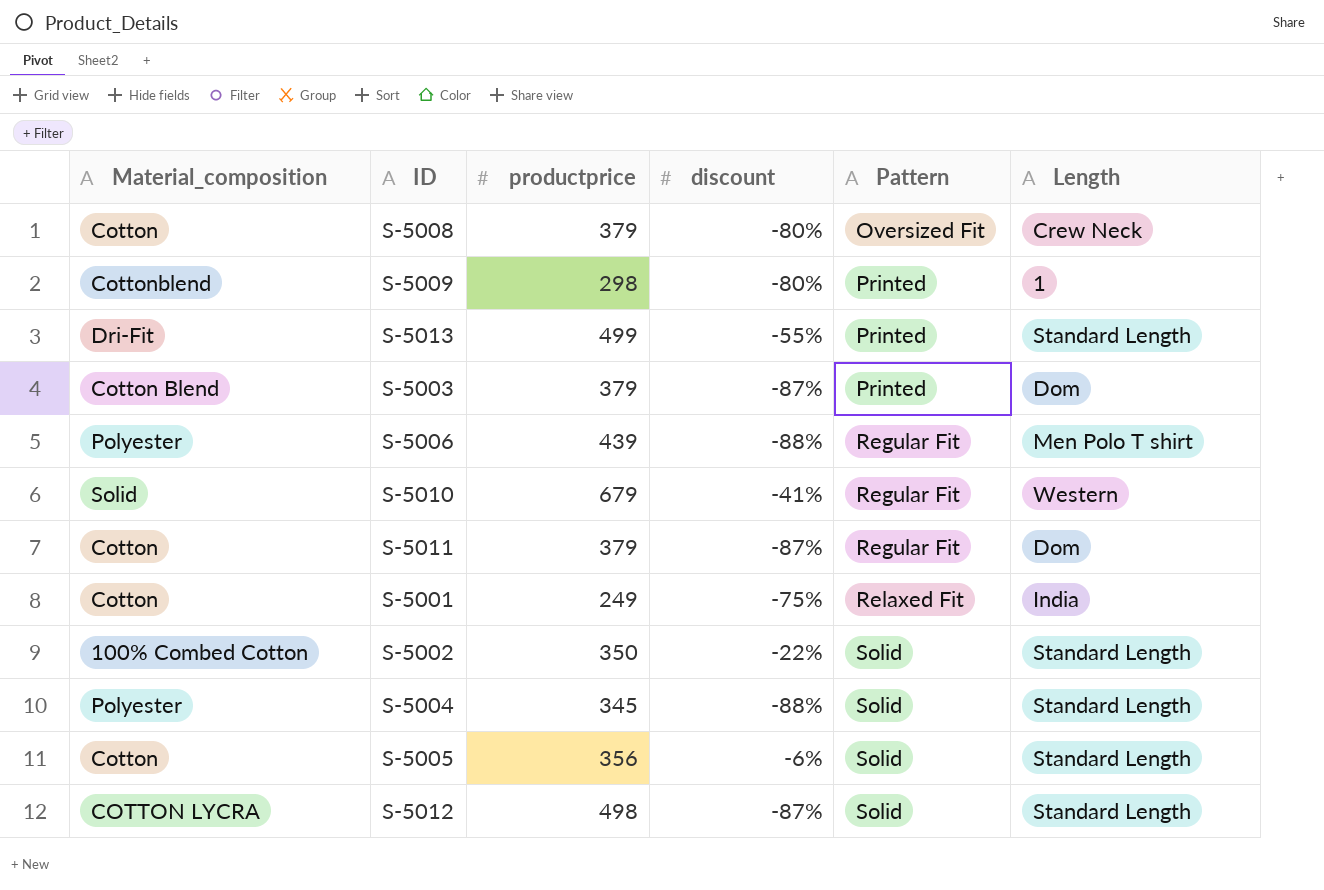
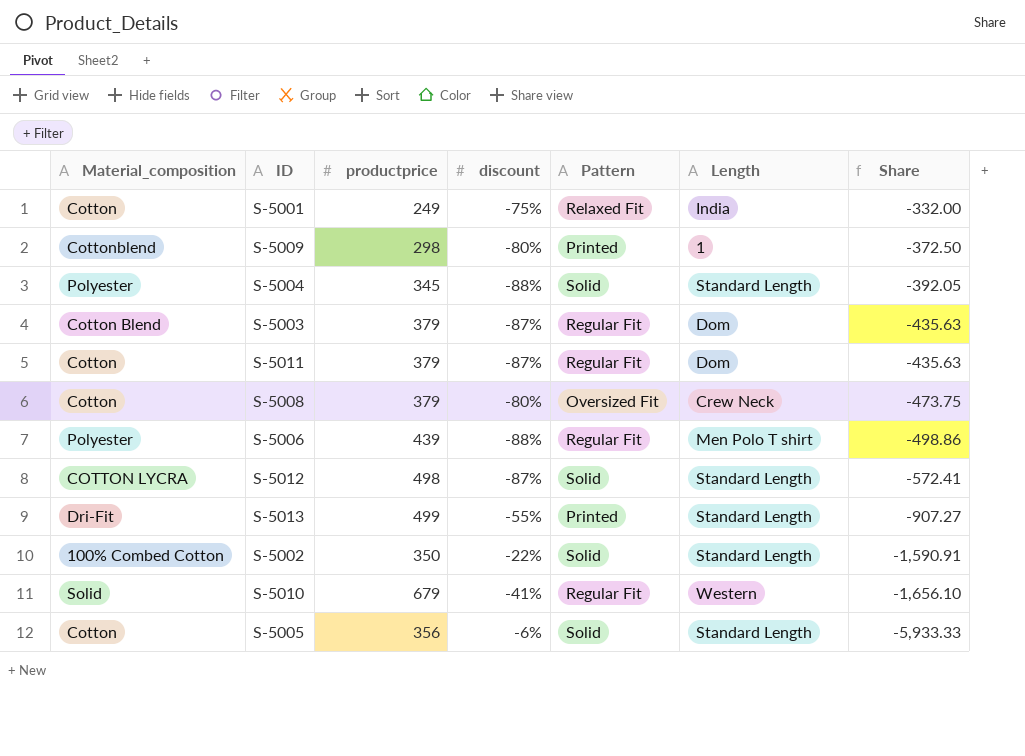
row order: Pattern ascending -> Share descending
column Share | formula: none -> [productprice] / [discount]
S-5003 | Pattern: Printed -> Regular Fit

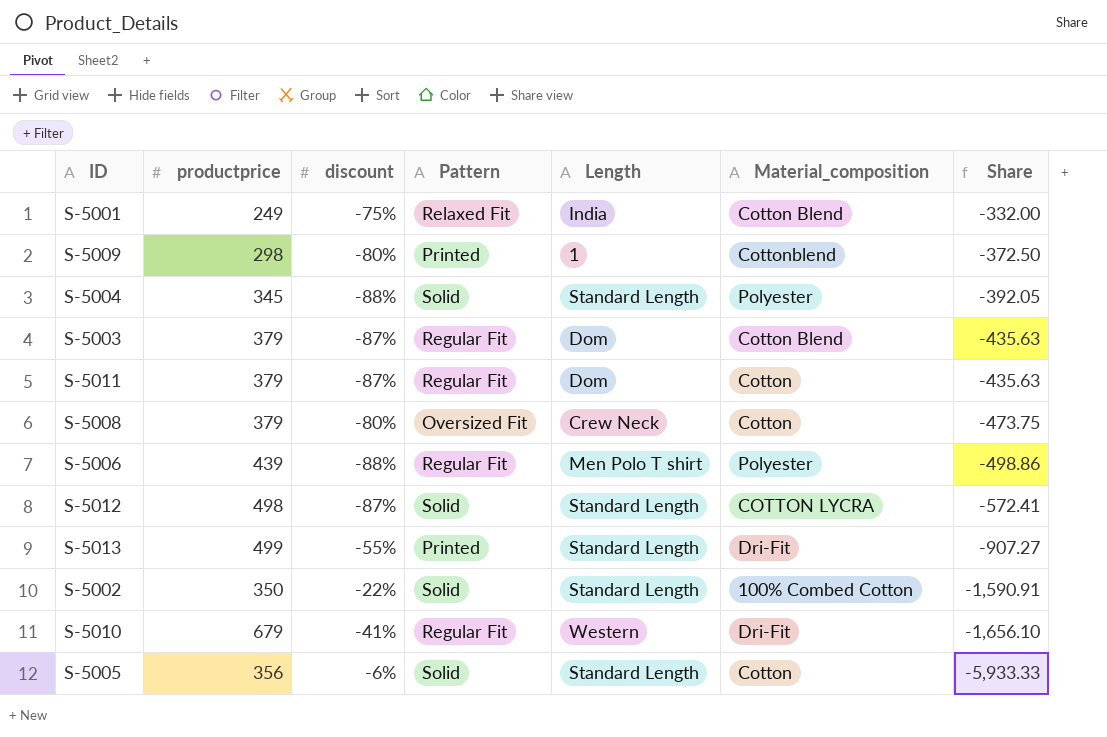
column Material_composition | position: 1 -> 6
S-5001 | Material_composition: Cotton -> Cotton Blend
S-5010 | Material_composition: Solid -> Dri-Fit

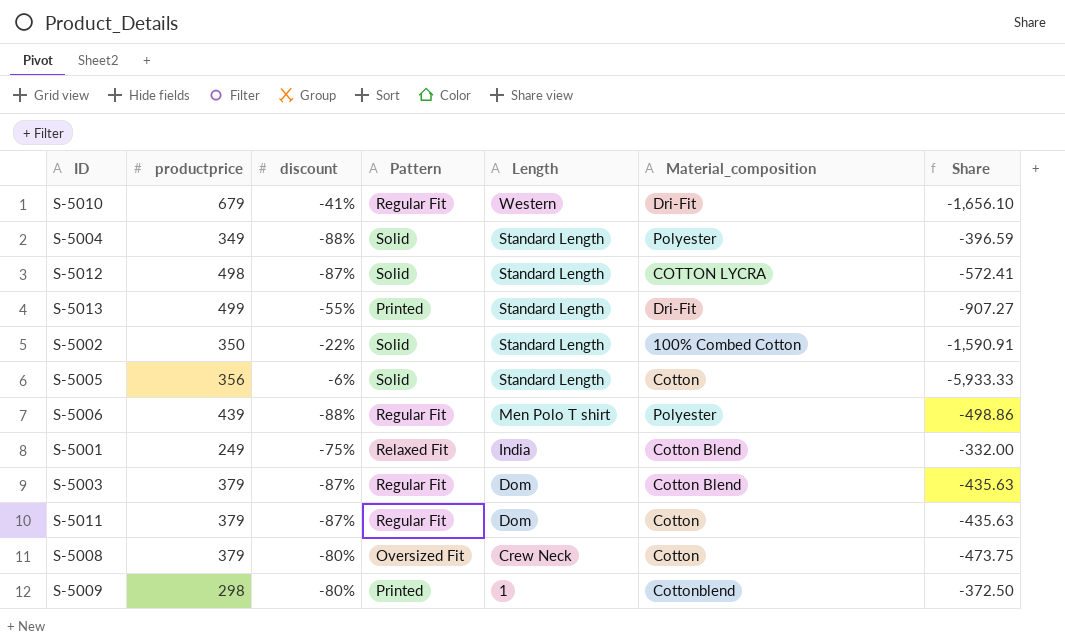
row order: Share descending -> Length descending
S-5004 | productprice: 345 -> 349
S-5004 | Share: -392.05 -> -396.59

